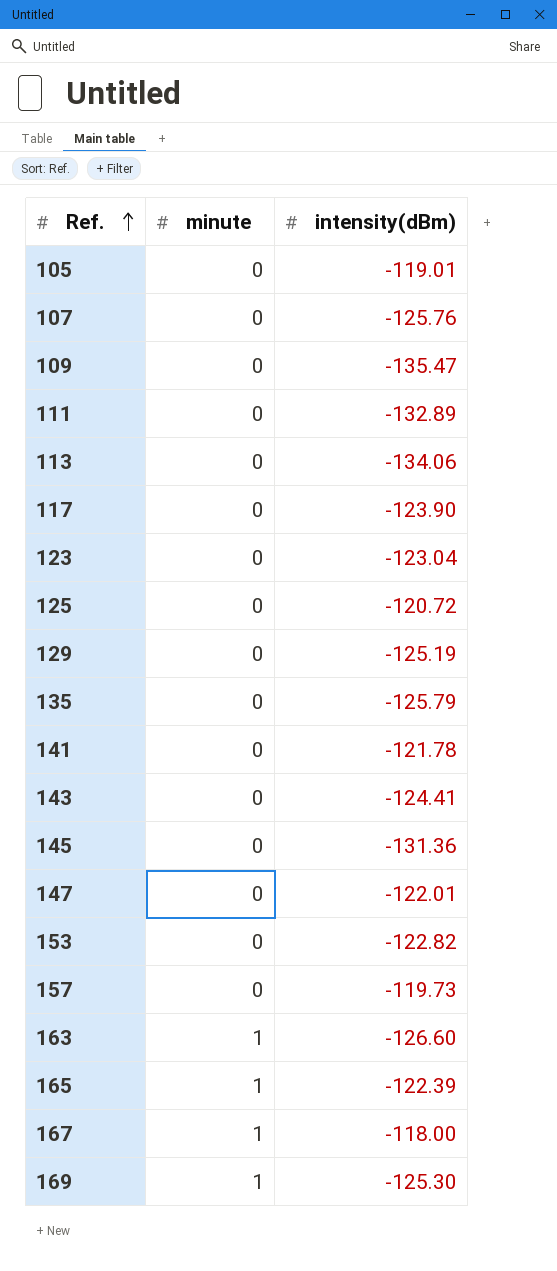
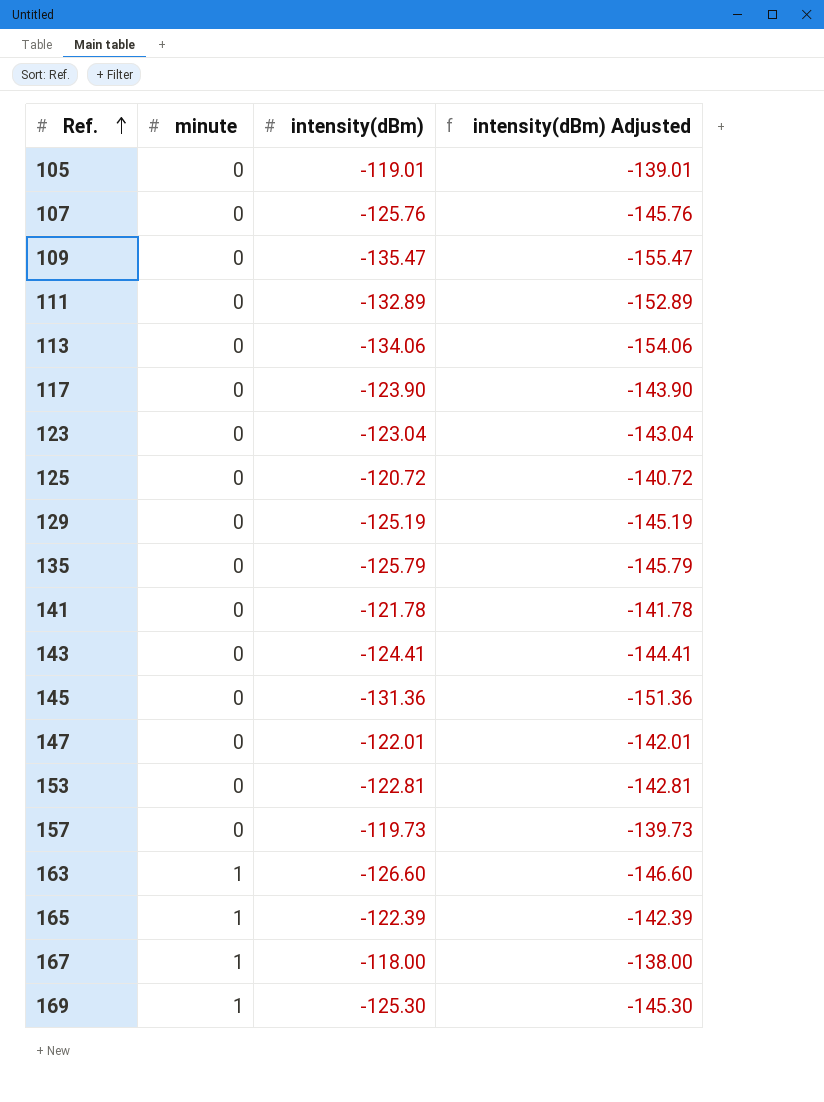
column intensity(dBm) Adjusted | formula: none -> [intensity(dBm)] - 20
153 | intensity(dBm): -122.82 -> -122.81

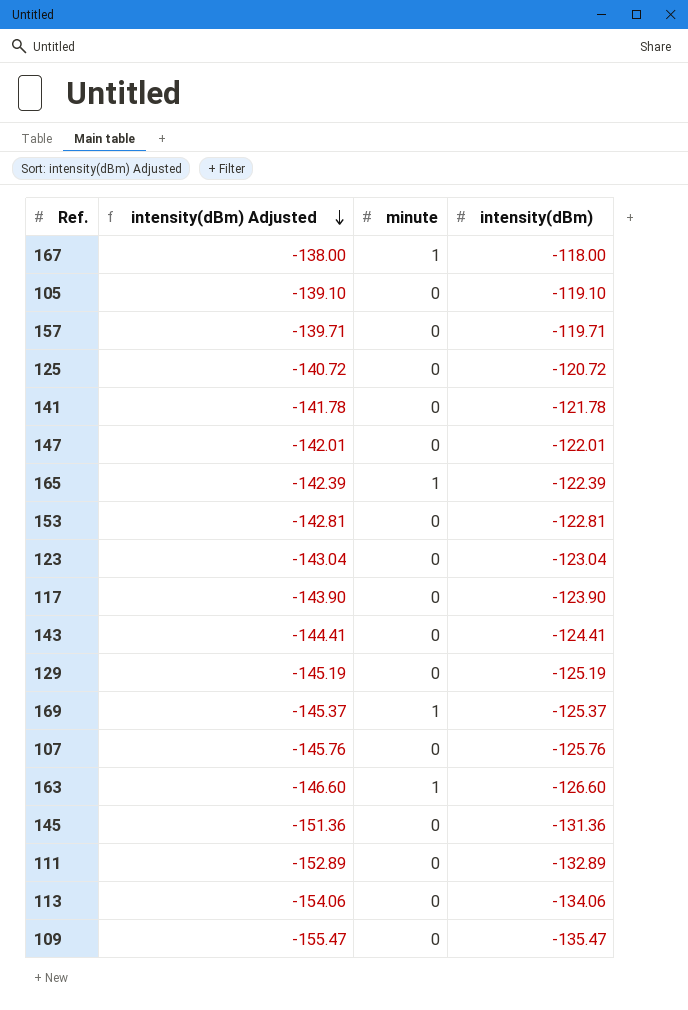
row order: Ref. ascending -> intensity(dBm) Adjusted descending
column intensity(dBm) Adjusted | position: 4 -> 2
row 135: 0 | -125.79 | -145.79 -> none
105 | intensity(dBm) Adjusted: -139.01 -> -139.10
105 | intensity(dBm): -119.01 -> -119.10
157 | intensity(dBm) Adjusted: -139.73 -> -139.71
157 | intensity(dBm): -119.73 -> -119.71
169 | intensity(dBm) Adjusted: -145.30 -> -145.37
169 | intensity(dBm): -125.30 -> -125.37

